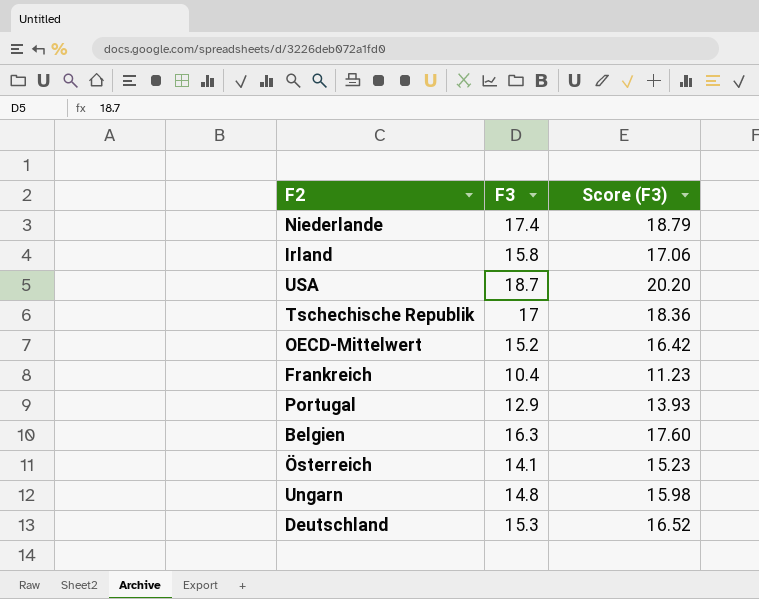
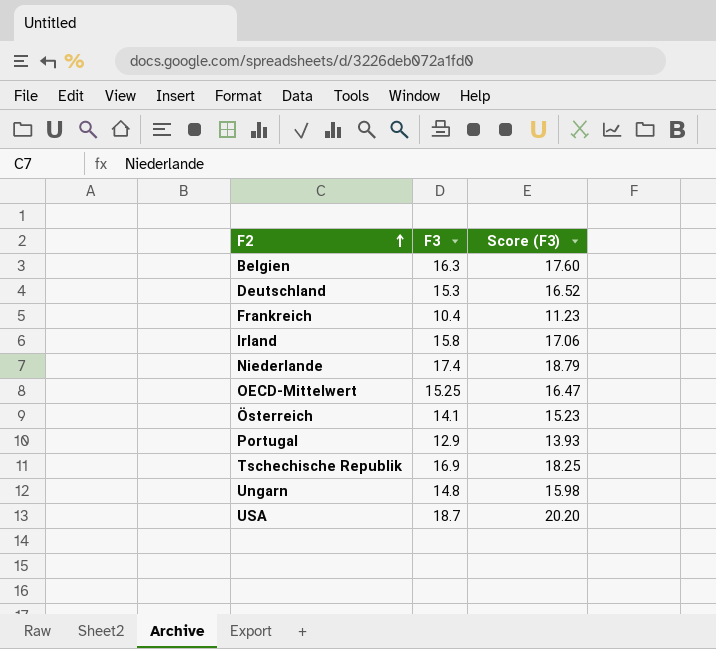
row order: none -> F2 ascending
OECD-Mittelwert | F3: 15.2 -> 15.25
OECD-Mittelwert | Score (F3): 16.42 -> 16.47
Tschechische Republik | F3: 17 -> 16.9
Tschechische Republik | Score (F3): 18.36 -> 18.25

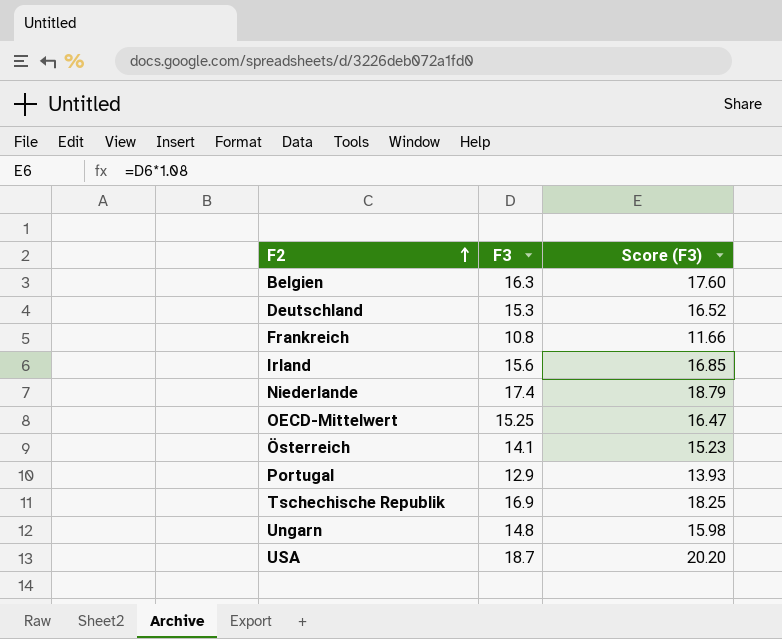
Frankreich | F3: 10.4 -> 10.8
Frankreich | Score (F3): 11.23 -> 11.66
Irland | F3: 15.8 -> 15.6
Irland | Score (F3): 17.06 -> 16.85

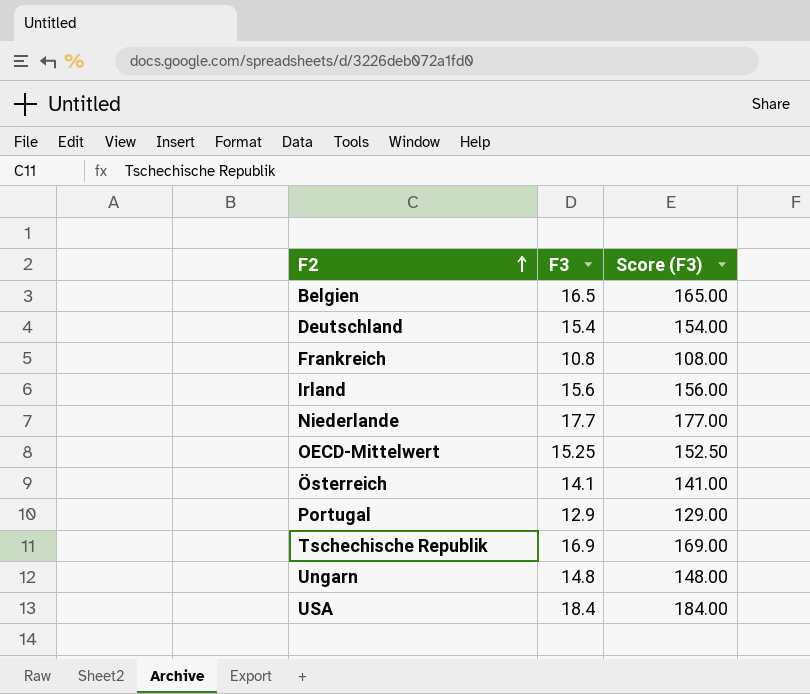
column Score (F3) | formula: [F3] * 1.08 -> [F3] * 10
Belgien | F3: 16.3 -> 16.5
Deutschland | F3: 15.3 -> 15.4
Niederlande | F3: 17.4 -> 17.7
USA | F3: 18.7 -> 18.4

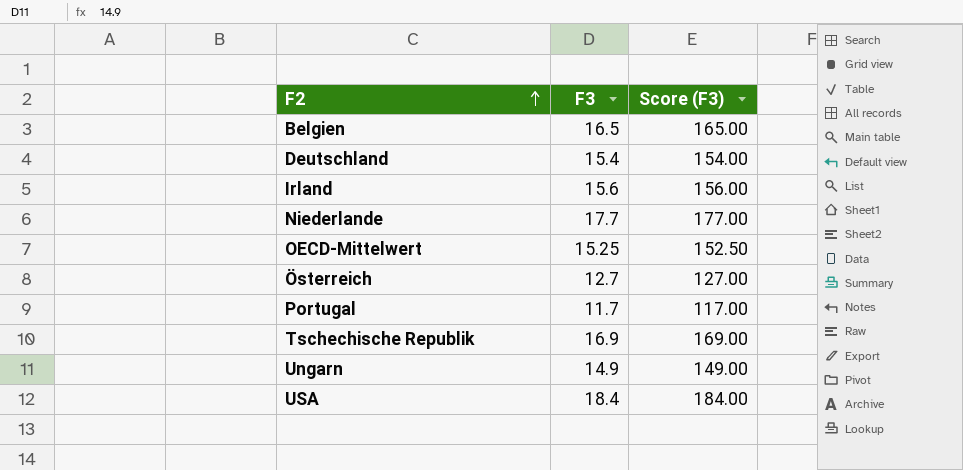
row Frankreich: 10.8 | 108.00 -> none
Österreich | F3: 14.1 -> 12.7
Österreich | Score (F3): 141.00 -> 127.00
Portugal | F3: 12.9 -> 11.7
Portugal | Score (F3): 129.00 -> 117.00
Ungarn | F3: 14.8 -> 14.9
Ungarn | Score (F3): 148.00 -> 149.00

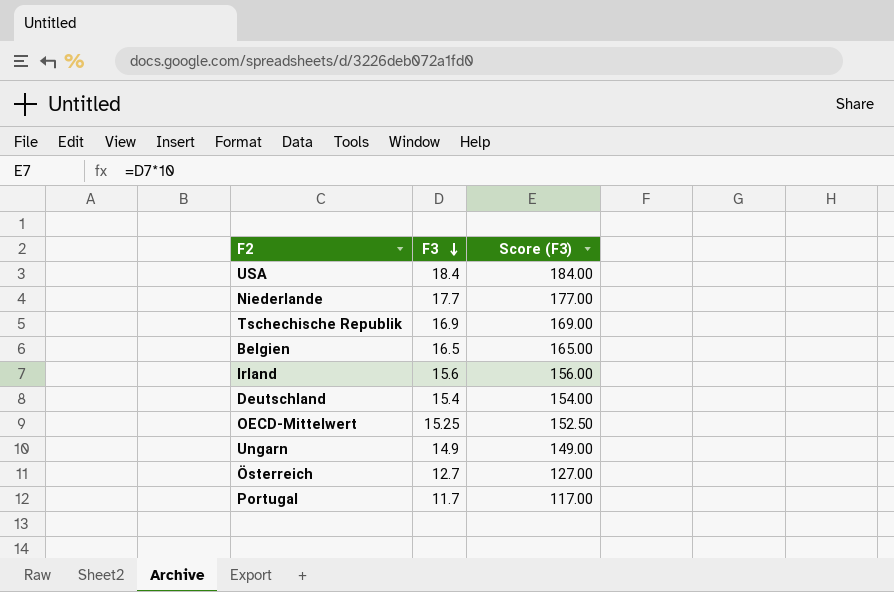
row order: F2 ascending -> F3 descending

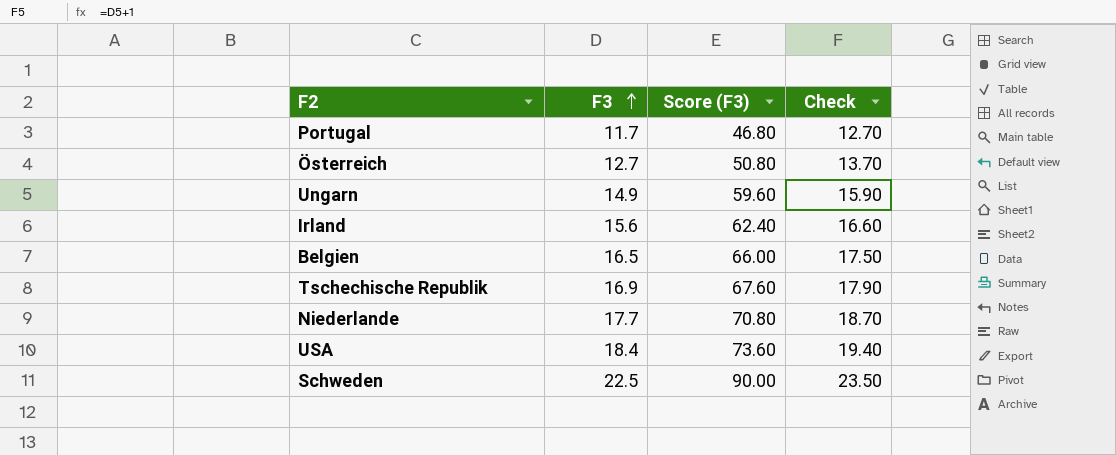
row order: F3 descending -> F3 ascending
column Score (F3) | formula: [F3] * 10 -> [F3] * 4
column Check | formula: none -> [F3] + 1
row Deutschland: 15.4 | 154.00 -> none
row OECD-Mittelwert: 15.25 | 152.50 -> none
row Schweden: none -> 22.5 | 90.00 | 23.50

